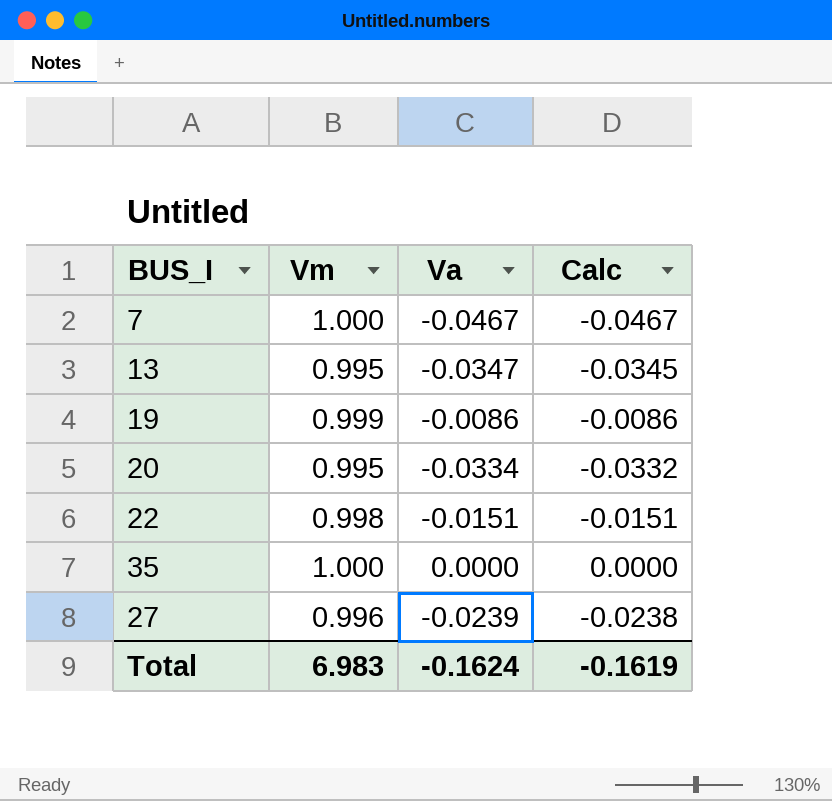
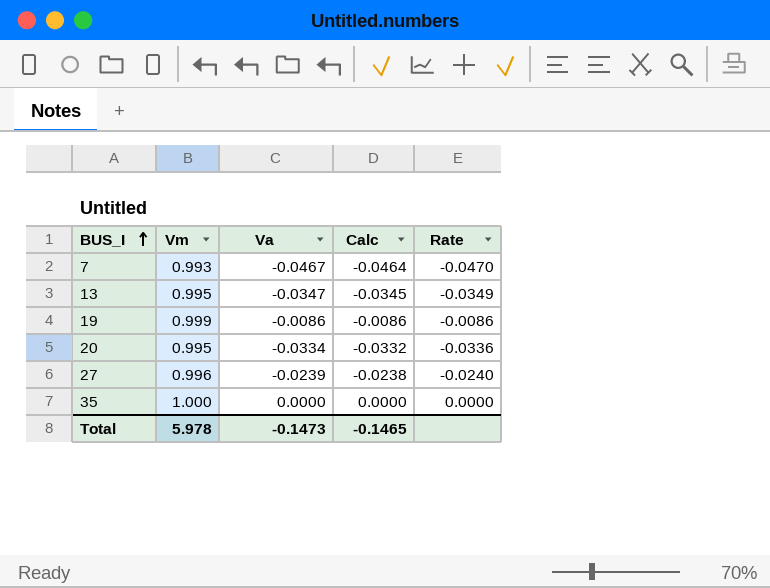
row order: none -> BUS_I ascending
column Rate | formula: none -> [Va] / [Vm]
row 22: 0.998 | -0.0151 | -0.0151 -> none
7 | Vm: 1.000 -> 0.993
7 | Calc: -0.0467 -> -0.0464
Total | Vm: 6.983 -> 5.978
Total | Va: -0.1624 -> -0.1473
Total | Calc: -0.1619 -> -0.1465

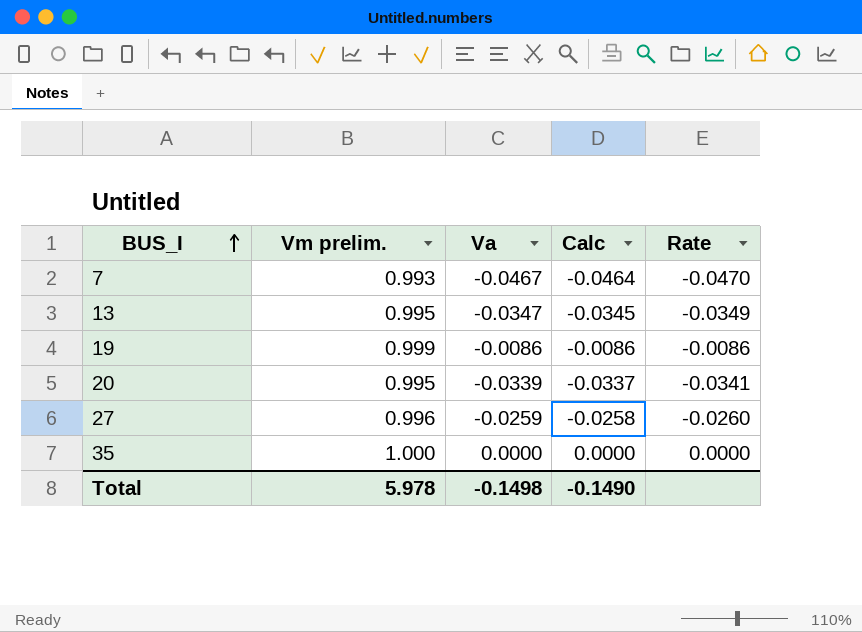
column name: Vm -> Vm prelim.
20 | Va: -0.0334 -> -0.0339
20 | Calc: -0.0332 -> -0.0337
20 | Rate: -0.0336 -> -0.0341
27 | Va: -0.0239 -> -0.0259
27 | Calc: -0.0238 -> -0.0258
27 | Rate: -0.0240 -> -0.0260
Total | Va: -0.1473 -> -0.1498
Total | Calc: -0.1465 -> -0.1490

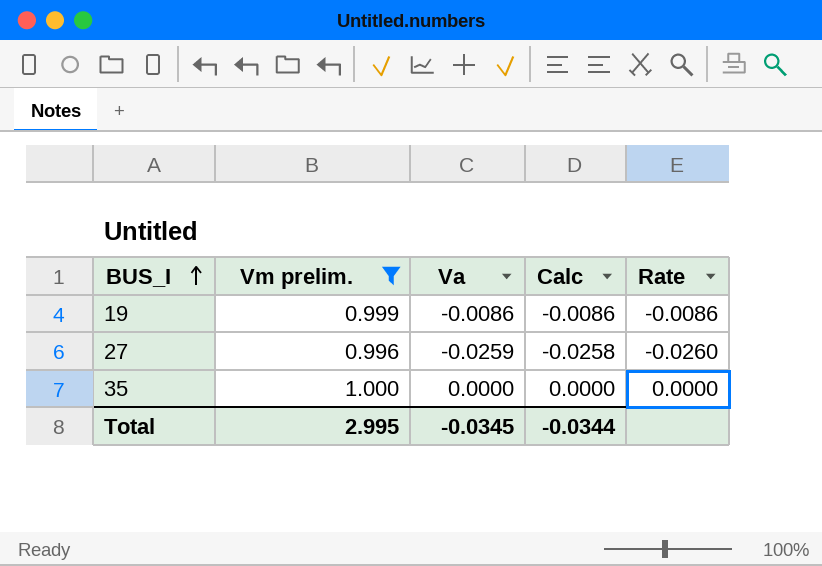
filter: none -> Vm prelim. >= 0.996
Total | Vm prelim.: 5.978 -> 2.995
Total | Va: -0.1498 -> -0.0345
Total | Calc: -0.1490 -> -0.0344

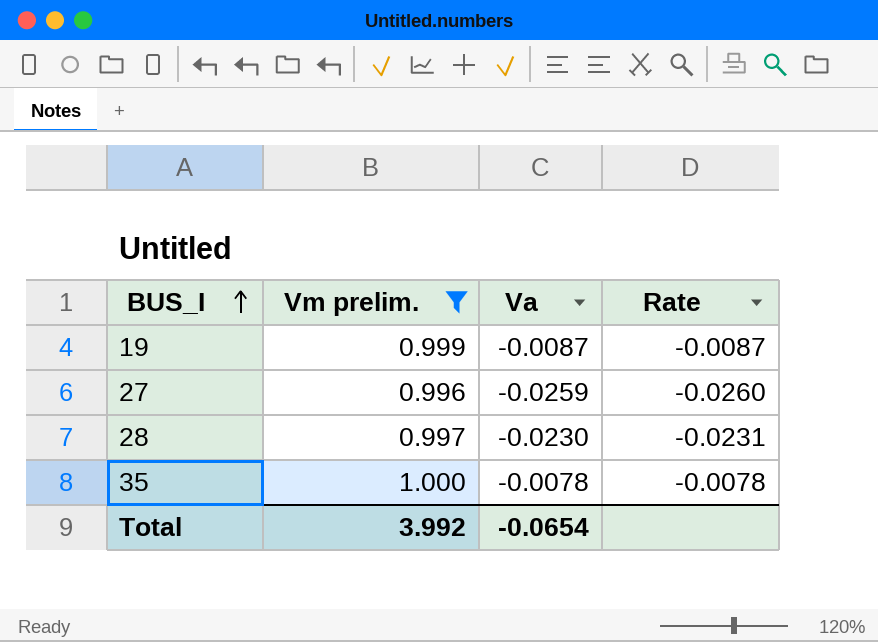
column Calc | formula: [Vm prelim.] * [Va] -> none
19 | Va: -0.0086 -> -0.0087
19 | Rate: -0.0086 -> -0.0087
row 28: none -> 0.997 | -0.0230 | -0.0231
35 | Va: 0.0000 -> -0.0078
35 | Rate: 0.0000 -> -0.0078
Total | Vm prelim.: 2.995 -> 3.992
Total | Va: -0.0345 -> -0.0654

